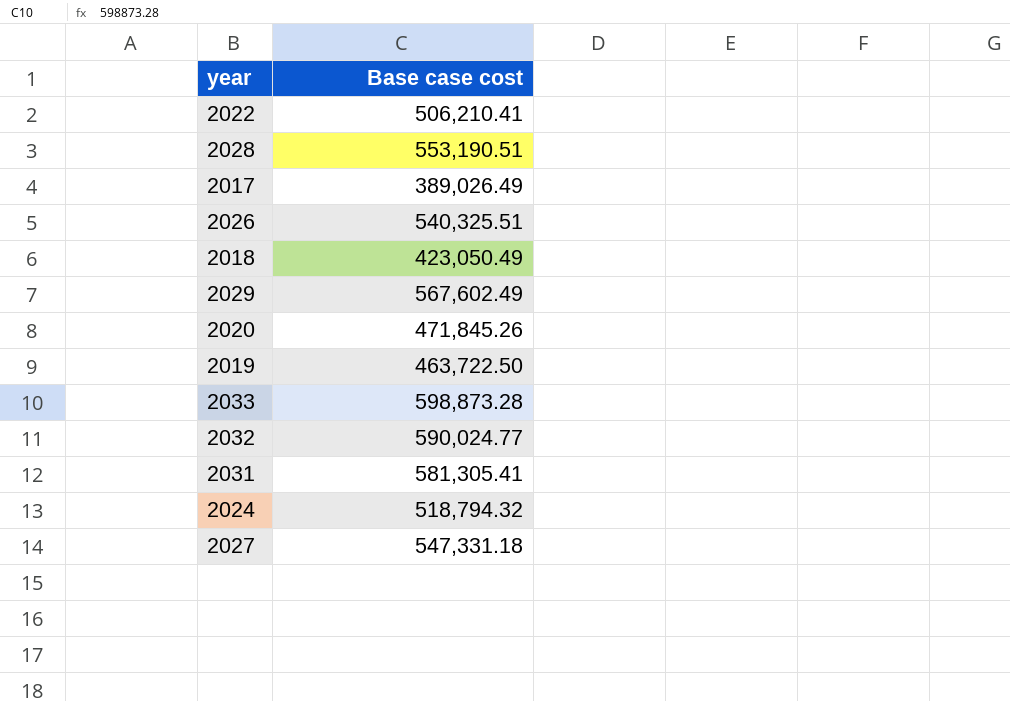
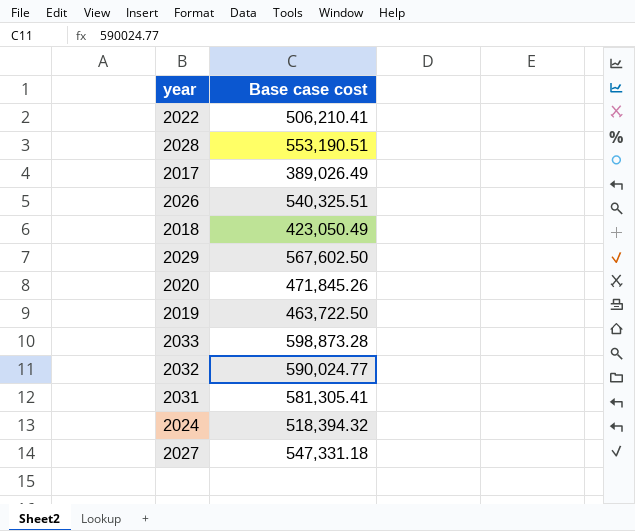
2029 | Base case cost: 567,602.49 -> 567,602.50
2024 | Base case cost: 518,794.32 -> 518,394.32

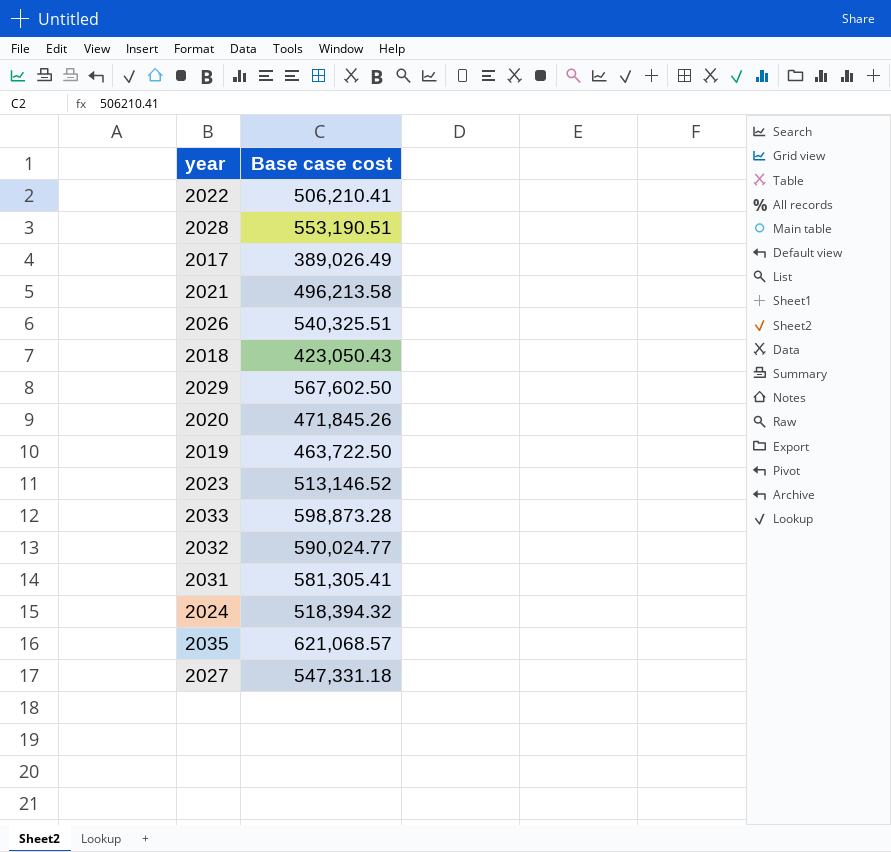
row 2021: none -> 496,213.58
2018 | Base case cost: 423,050.49 -> 423,050.43
row 2023: none -> 513,146.52
row 2035: none -> 621,068.57

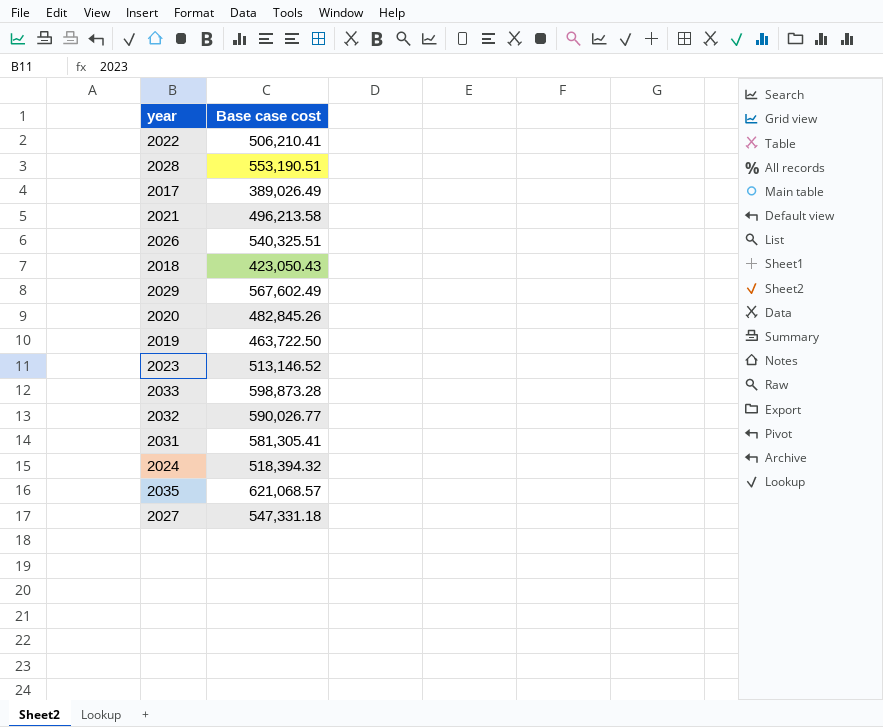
2029 | Base case cost: 567,602.50 -> 567,602.49
2020 | Base case cost: 471,845.26 -> 482,845.26
2032 | Base case cost: 590,024.77 -> 590,026.77

